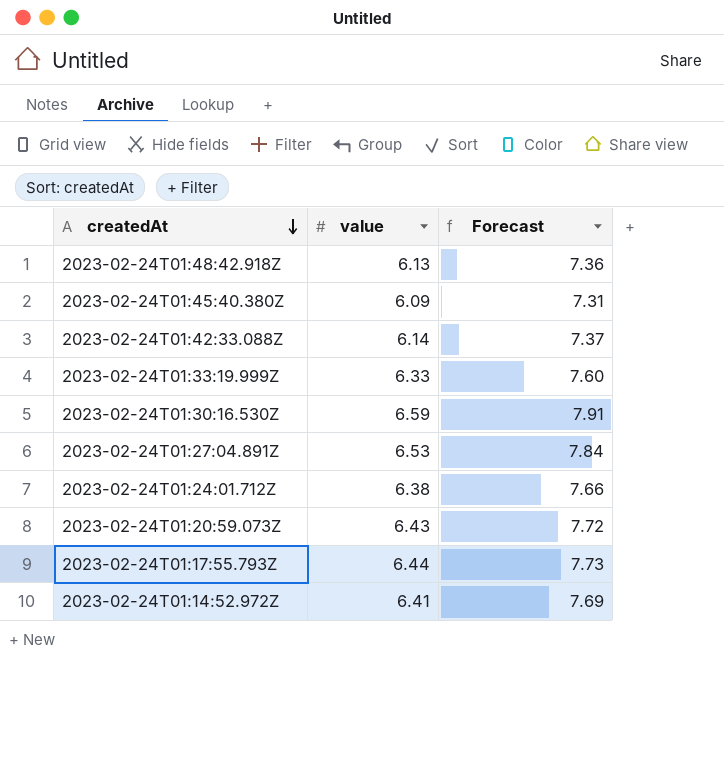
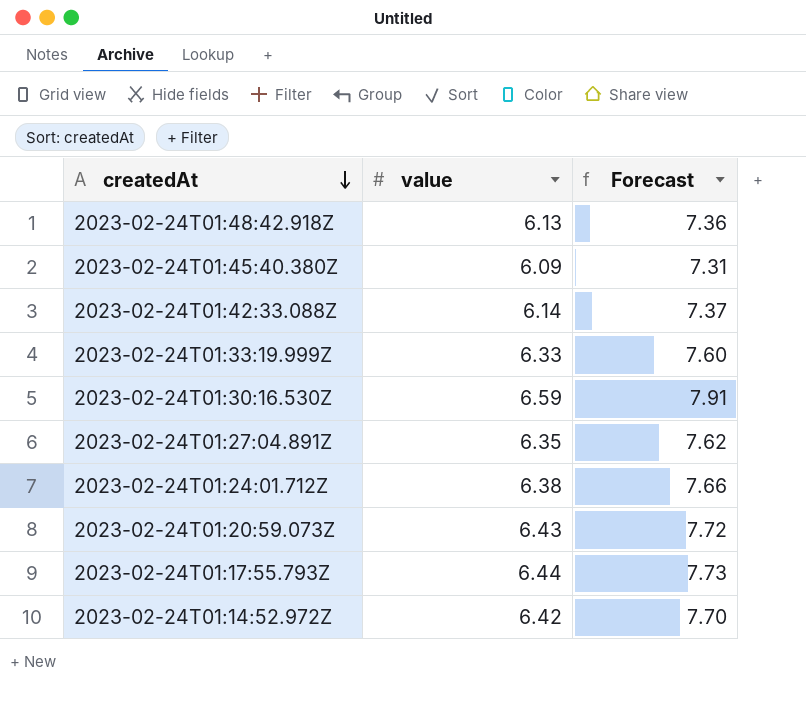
2023-02-24T01:27:04.891Z | value: 6.53 -> 6.35
2023-02-24T01:27:04.891Z | Forecast: 7.84 -> 7.62
2023-02-24T01:14:52.972Z | value: 6.41 -> 6.42
2023-02-24T01:14:52.972Z | Forecast: 7.69 -> 7.70

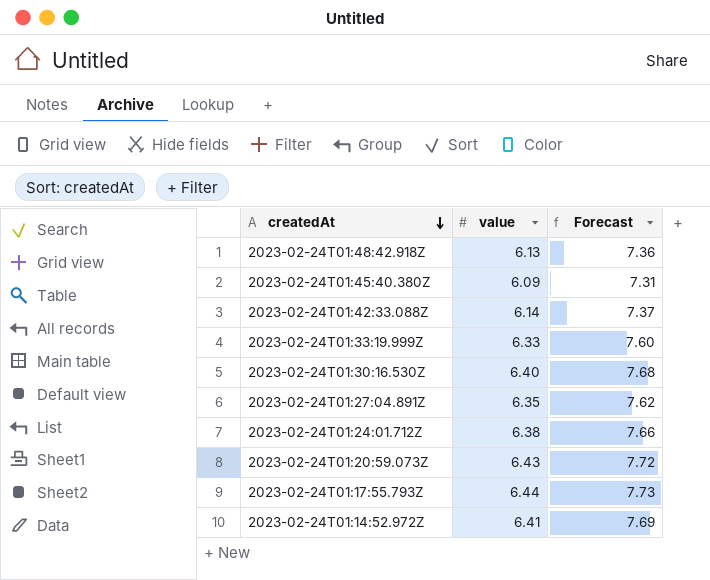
2023-02-24T01:30:16.530Z | value: 6.59 -> 6.40
2023-02-24T01:30:16.530Z | Forecast: 7.91 -> 7.68
2023-02-24T01:14:52.972Z | value: 6.42 -> 6.41
2023-02-24T01:14:52.972Z | Forecast: 7.70 -> 7.69

